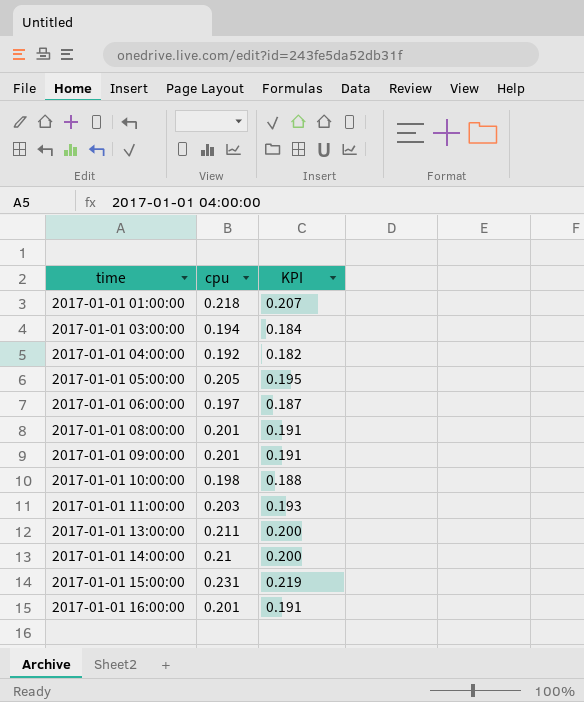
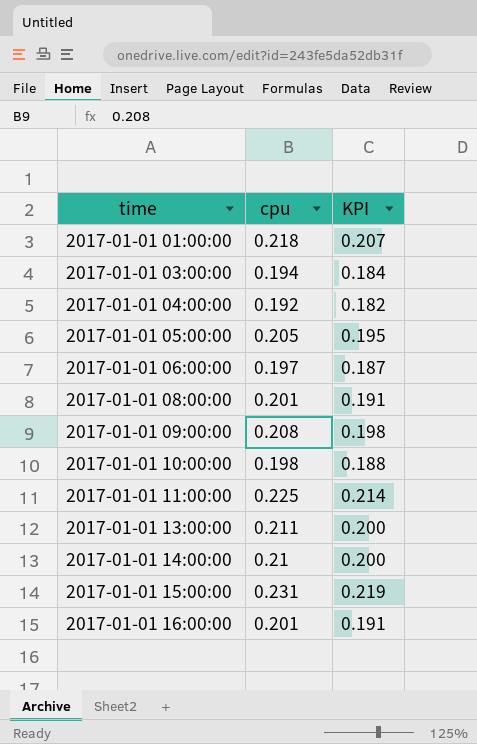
2017-01-01 09:00:00 | cpu: 0.201 -> 0.208
2017-01-01 09:00:00 | KPI: 0.191 -> 0.198
2017-01-01 11:00:00 | cpu: 0.203 -> 0.225
2017-01-01 11:00:00 | KPI: 0.193 -> 0.214

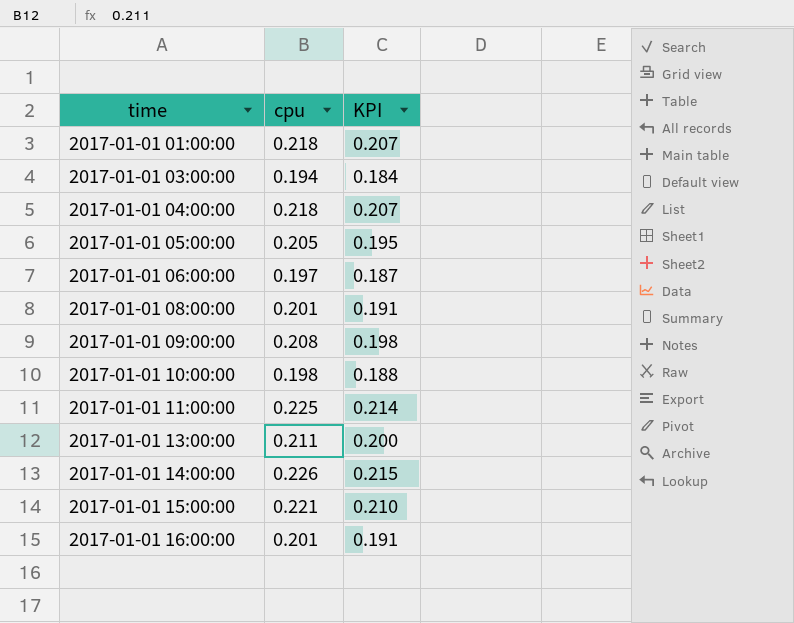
2017-01-01 04:00:00 | cpu: 0.192 -> 0.218
2017-01-01 04:00:00 | KPI: 0.182 -> 0.207
2017-01-01 14:00:00 | cpu: 0.21 -> 0.226
2017-01-01 14:00:00 | KPI: 0.200 -> 0.215
2017-01-01 15:00:00 | cpu: 0.231 -> 0.221
2017-01-01 15:00:00 | KPI: 0.219 -> 0.210

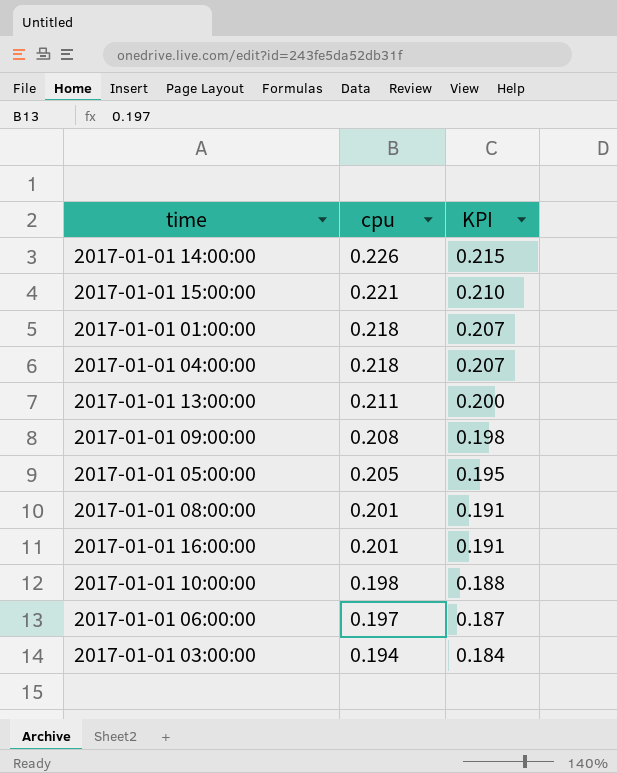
row order: time ascending -> cpu descending
row 2017-01-01 11:00:00: 0.225 | 0.214 -> none

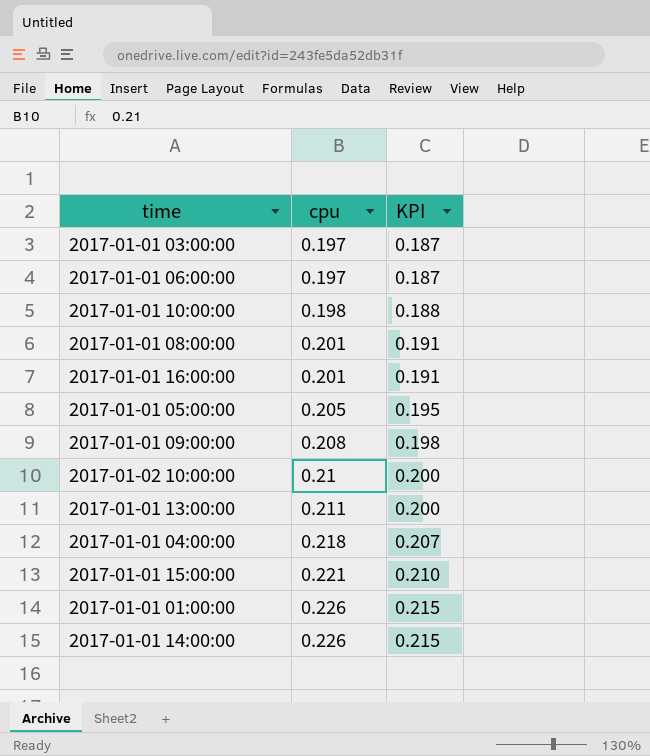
row order: cpu descending -> cpu ascending
2017-01-01 03:00:00 | cpu: 0.194 -> 0.197
2017-01-01 03:00:00 | KPI: 0.184 -> 0.187
row 2017-01-02 10:00:00: none -> 0.21 | 0.200
2017-01-01 01:00:00 | cpu: 0.218 -> 0.226
2017-01-01 01:00:00 | KPI: 0.207 -> 0.215

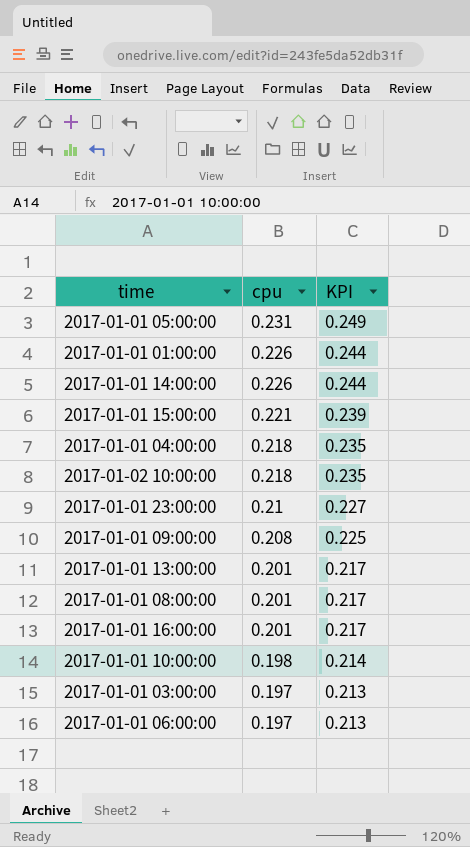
row order: cpu ascending -> cpu descending
column KPI | formula: [cpu] * 0.95 -> [cpu] * 1.08
2017-01-01 05:00:00 | cpu: 0.205 -> 0.231
2017-01-02 10:00:00 | cpu: 0.21 -> 0.218
row 2017-01-01 23:00:00: none -> 0.21 | 0.227
2017-01-01 13:00:00 | cpu: 0.211 -> 0.201

